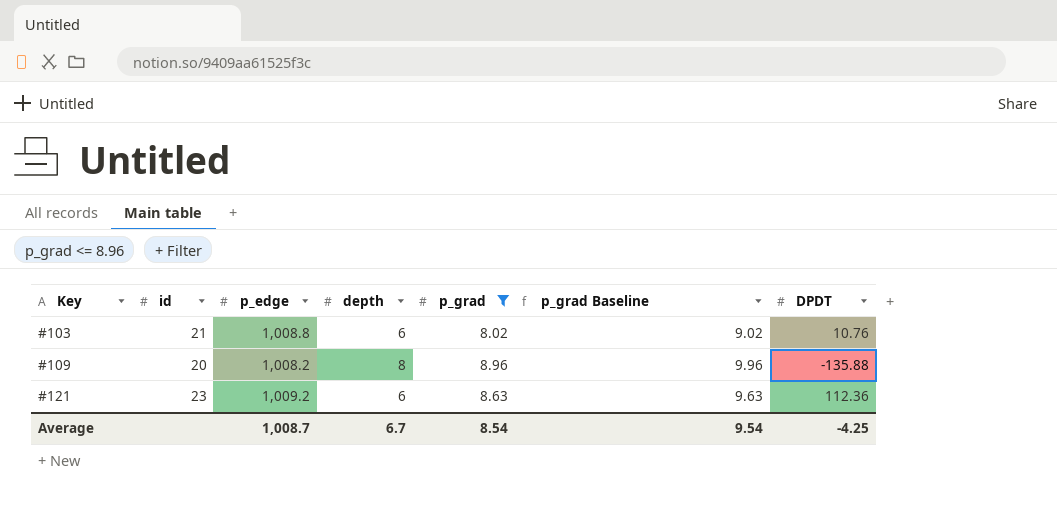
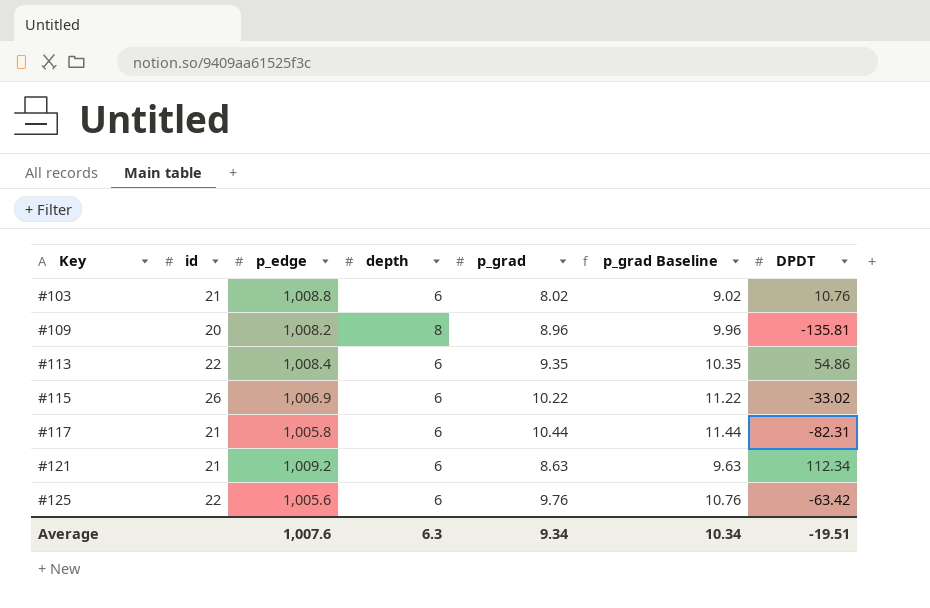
filter: p_grad <= 8.96 -> none
#109 | DPDT: -135.88 -> -135.81
#121 | id: 23 -> 21
#121 | DPDT: 112.36 -> 112.34
Average | p_edge: 1,008.7 -> 1,007.6
Average | depth: 6.7 -> 6.3
Average | p_grad: 8.54 -> 9.34
Average | p_grad Baseline: 9.54 -> 10.34
Average | DPDT: -4.25 -> -19.51

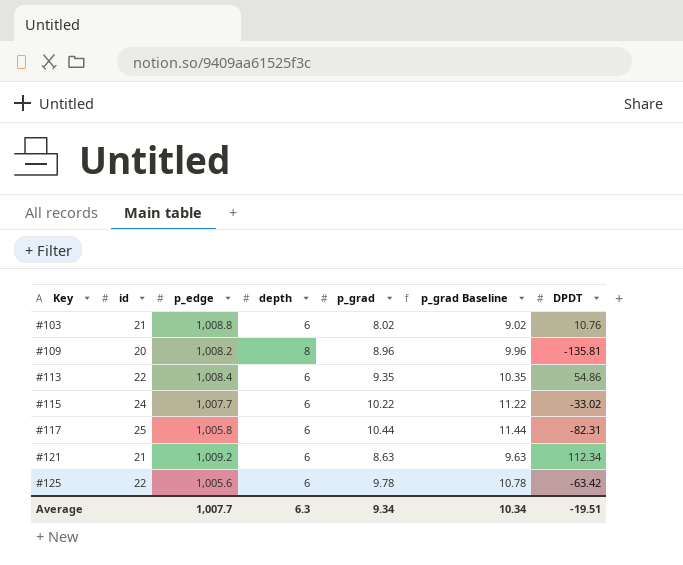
#115 | id: 26 -> 24
#115 | p_edge: 1,006.9 -> 1,007.7
#117 | id: 21 -> 25
#125 | p_grad: 9.76 -> 9.78
#125 | p_grad Baseline: 10.76 -> 10.78
Average | p_edge: 1,007.6 -> 1,007.7

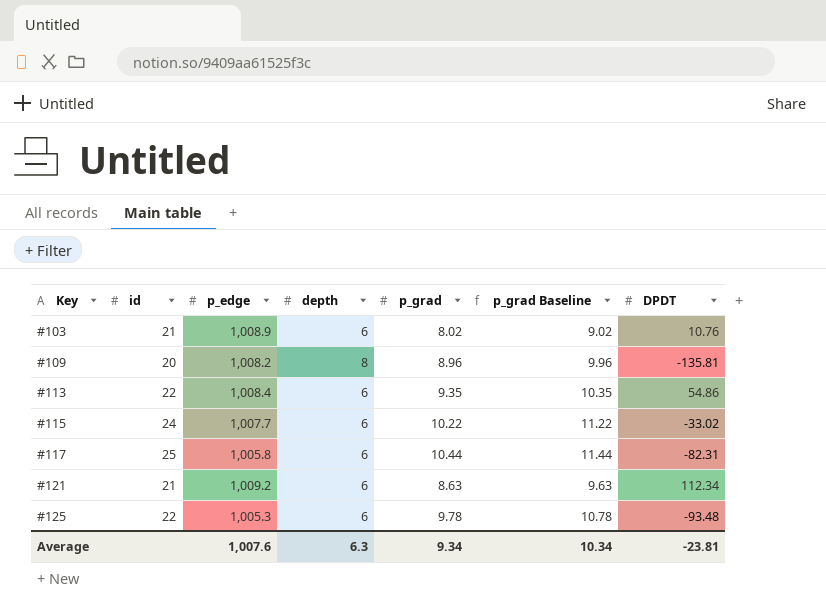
#103 | p_edge: 1,008.8 -> 1,008.9
#125 | p_edge: 1,005.6 -> 1,005.3
#125 | DPDT: -63.42 -> -93.48
Average | p_edge: 1,007.7 -> 1,007.6
Average | DPDT: -19.51 -> -23.81

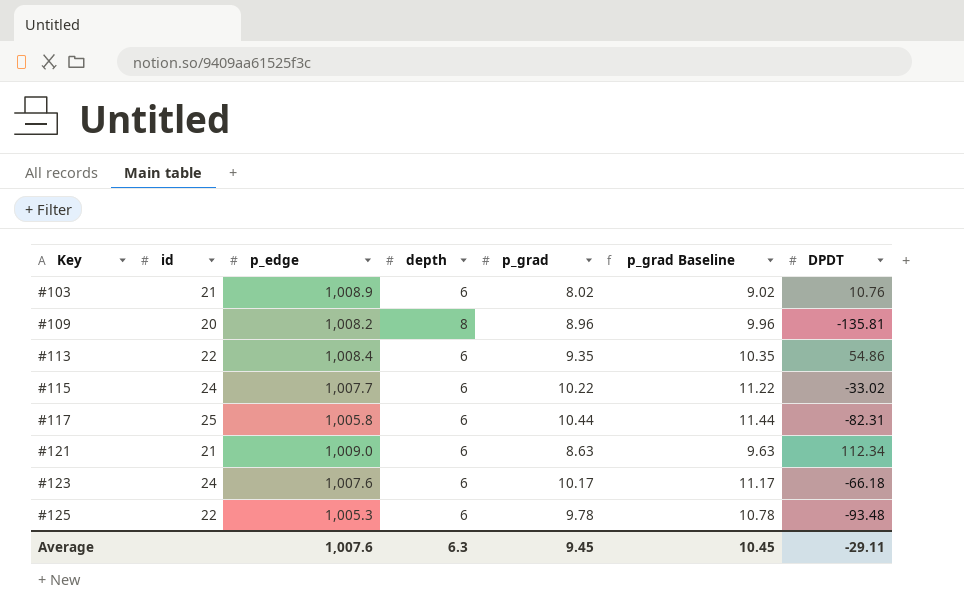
#121 | p_edge: 1,009.2 -> 1,009.0
row #123: none -> 24 | 1,007.6 | 6 | 10.17 | 11.17 | -66.18
Average | p_grad: 9.34 -> 9.45
Average | p_grad Baseline: 10.34 -> 10.45
Average | DPDT: -23.81 -> -29.11

